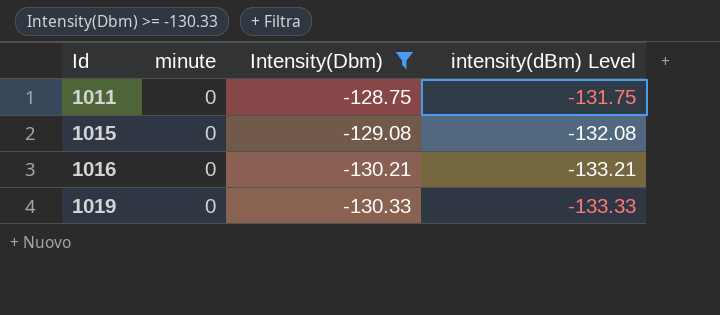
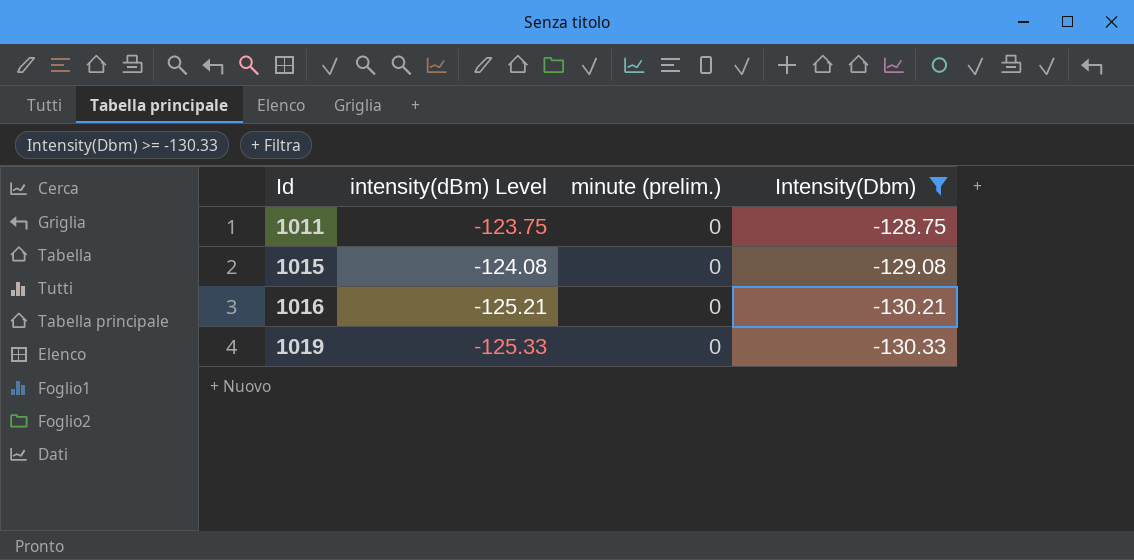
column intensity(dBm) Level | formula: [Intensity(Dbm)] - 3 -> [Intensity(Dbm)] + 5
column intensity(dBm) Level | position: 4 -> 2
column name: minute -> minute (prelim.)

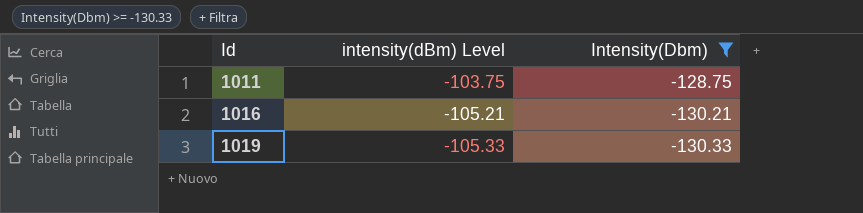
column minute (prelim.) | position: 3 -> none
column intensity(dBm) Level | formula: [Intensity(Dbm)] + 5 -> [Intensity(Dbm)] + 25
row 1015: -124.08 | 0 | -129.08 -> none

